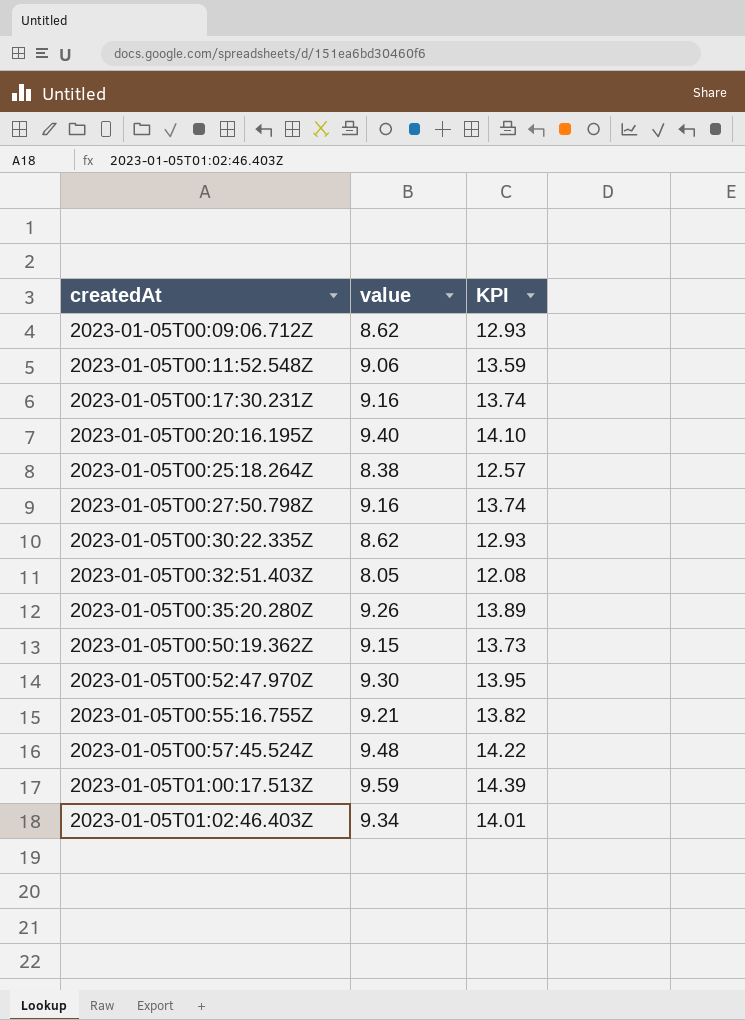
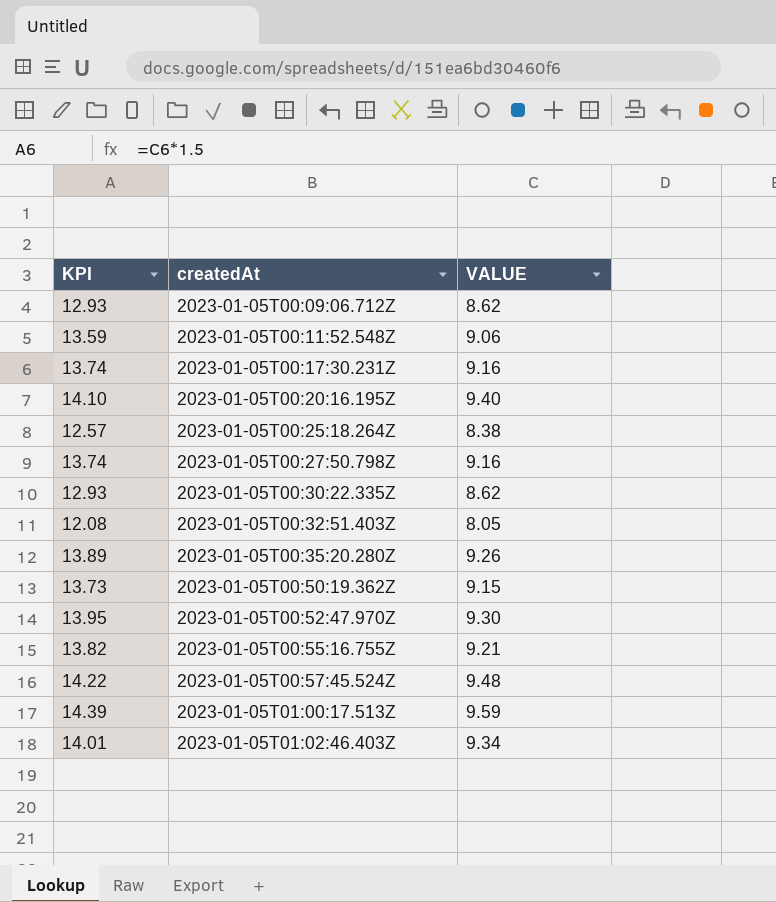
column KPI | position: 3 -> 1
column name: value -> VALUE

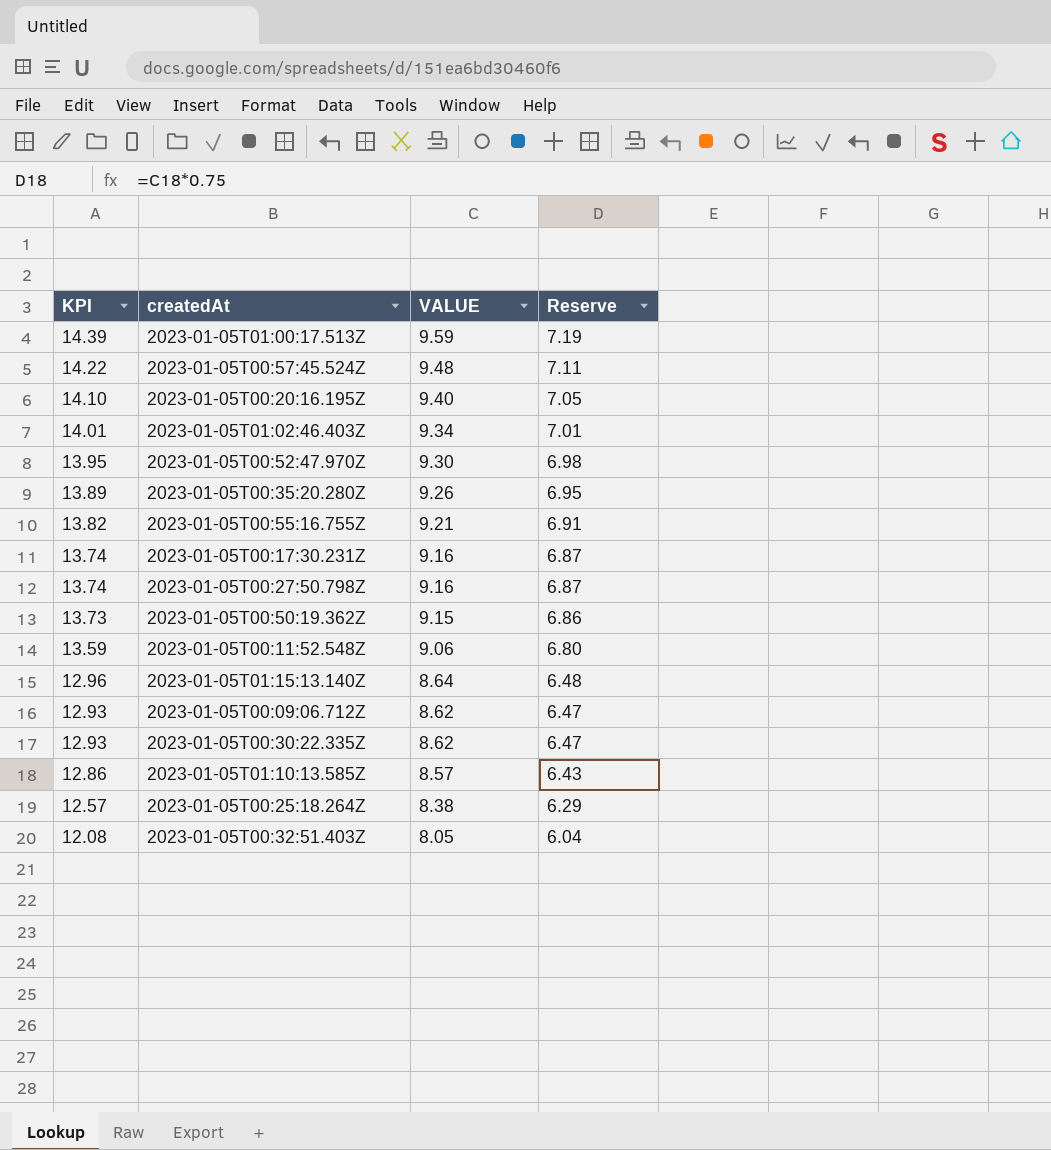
row order: createdAt ascending -> KPI descending
column Reserve | formula: none -> [VALUE] * 0.75
row 2023-01-05T01:15:13.140Z: none -> 12.96 | 8.64 | 6.48
row 2023-01-05T01:10:13.585Z: none -> 12.86 | 8.57 | 6.43

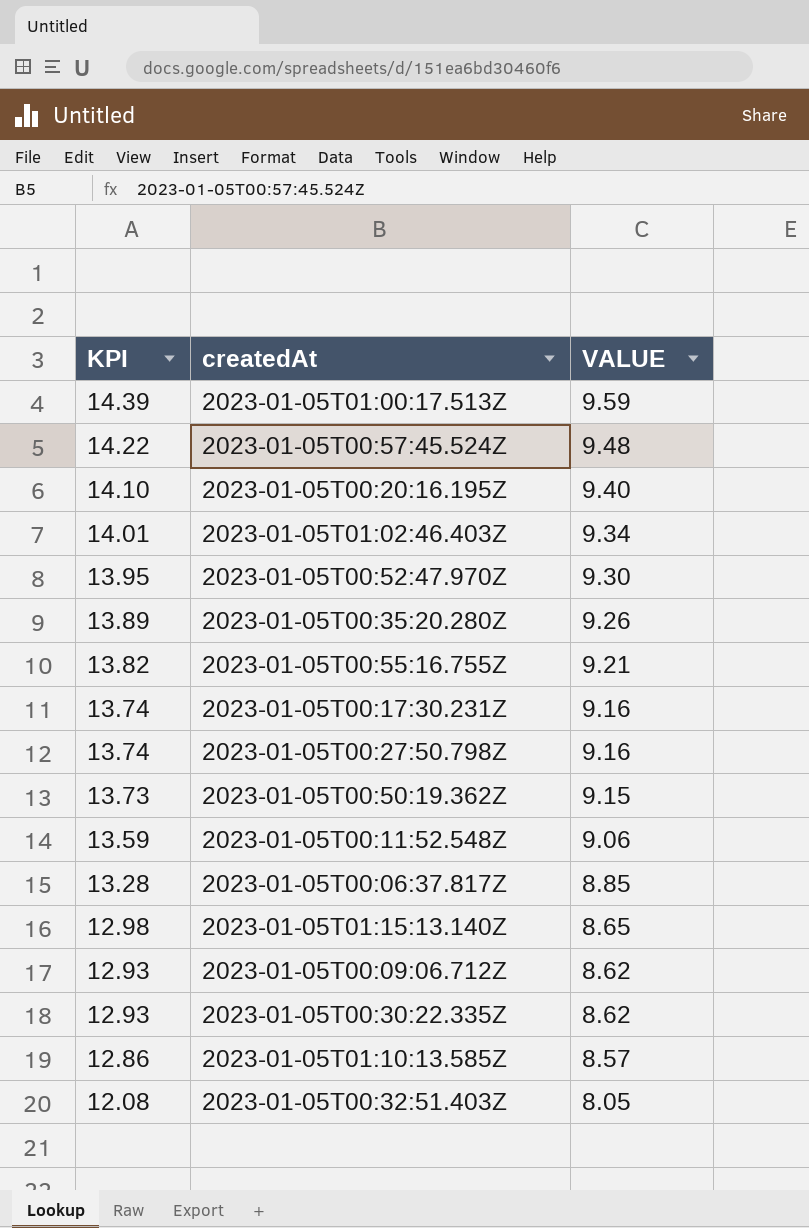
column Reserve | formula: [VALUE] * 0.75 -> none
row 2023-01-05T00:25:18.264Z: 12.57 | 8.38 | 6.29 -> none
row 2023-01-05T00:06:37.817Z: none -> 13.28 | 8.85
2023-01-05T01:15:13.140Z | KPI: 12.96 -> 12.98
2023-01-05T01:15:13.140Z | VALUE: 8.64 -> 8.65

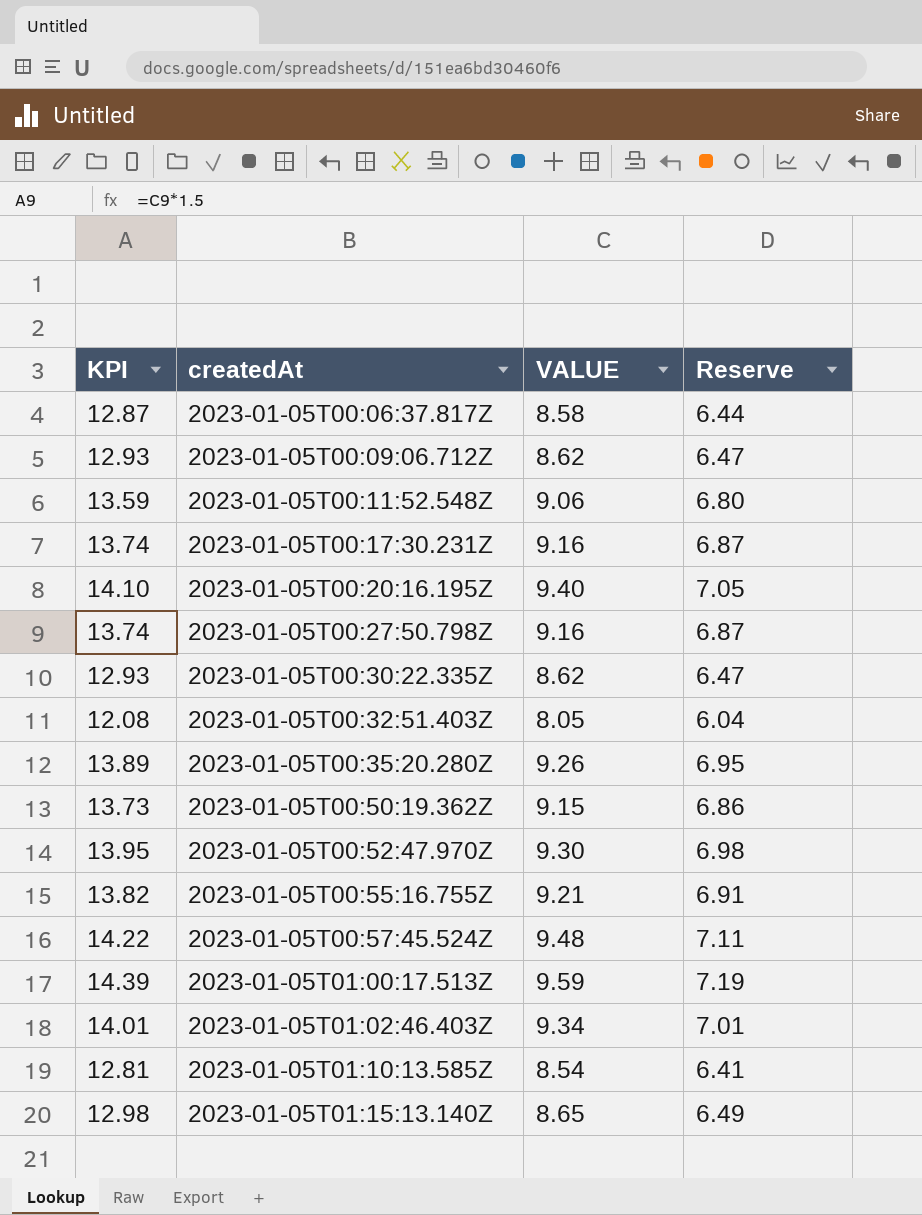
row order: KPI descending -> createdAt ascending
column Reserve | formula: none -> [VALUE] * 0.75
2023-01-05T00:06:37.817Z | KPI: 13.28 -> 12.87
2023-01-05T00:06:37.817Z | VALUE: 8.85 -> 8.58
2023-01-05T01:10:13.585Z | KPI: 12.86 -> 12.81
2023-01-05T01:10:13.585Z | VALUE: 8.57 -> 8.54

